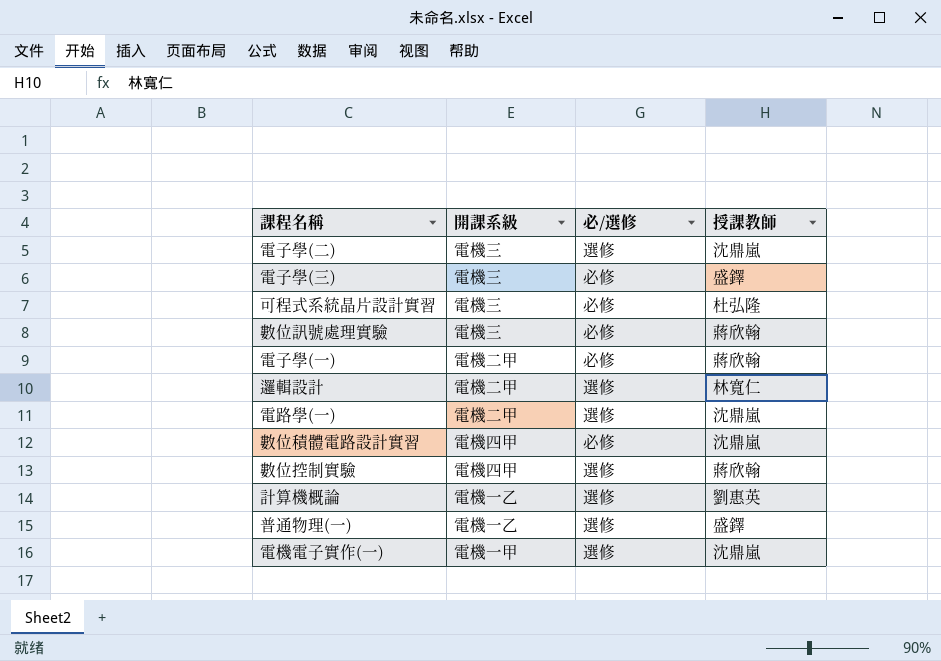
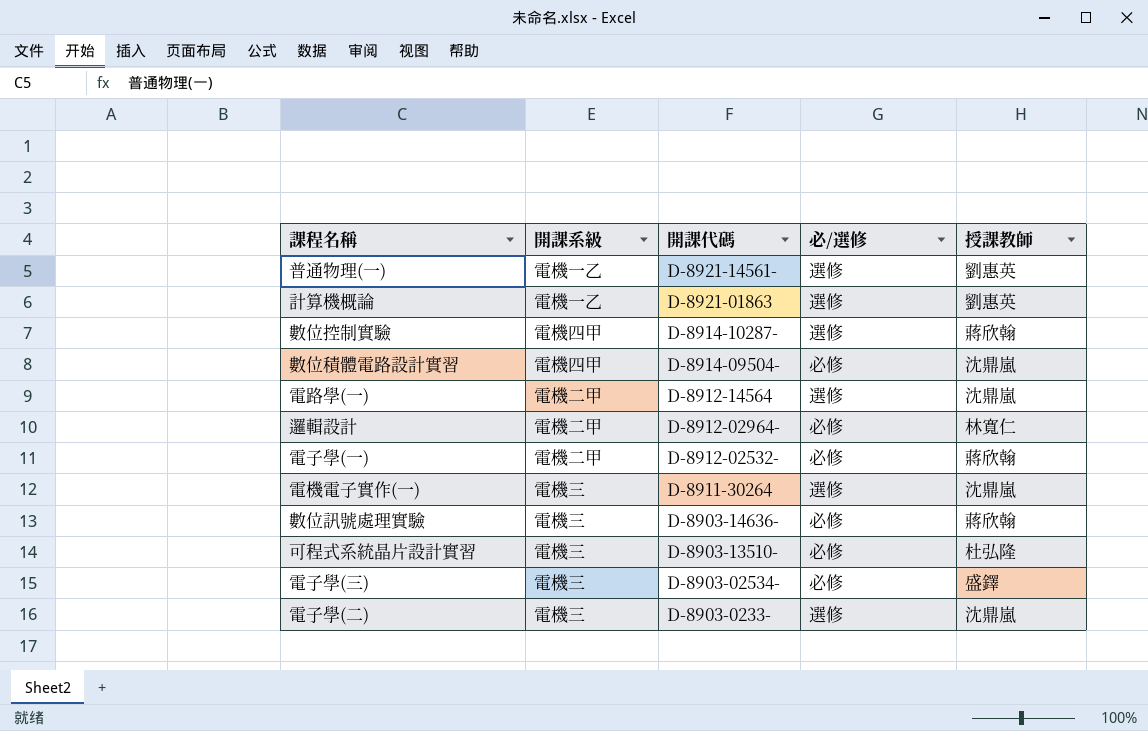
row order: none -> 開課代碼 descending
column 開課代碼 | position: none -> 3
普通物理(一) | 授課教師: 盛鐸 -> 劉惠英
邏輯設計 | 必/選修: 選修 -> 必修
電機電子實作(一) | 開課系級: 電機一甲 -> 電機三

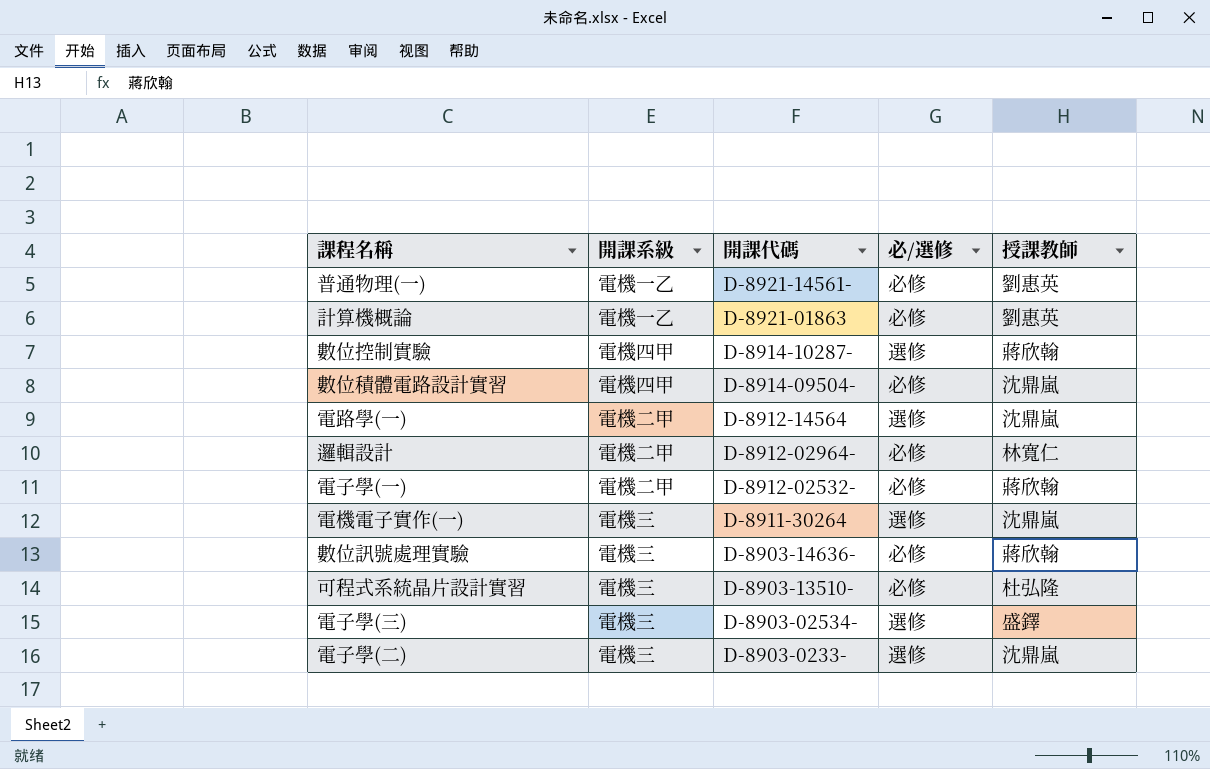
普通物理(一) | 必/選修: 選修 -> 必修
計算機概論 | 必/選修: 選修 -> 必修
電子學(三) | 必/選修: 必修 -> 選修

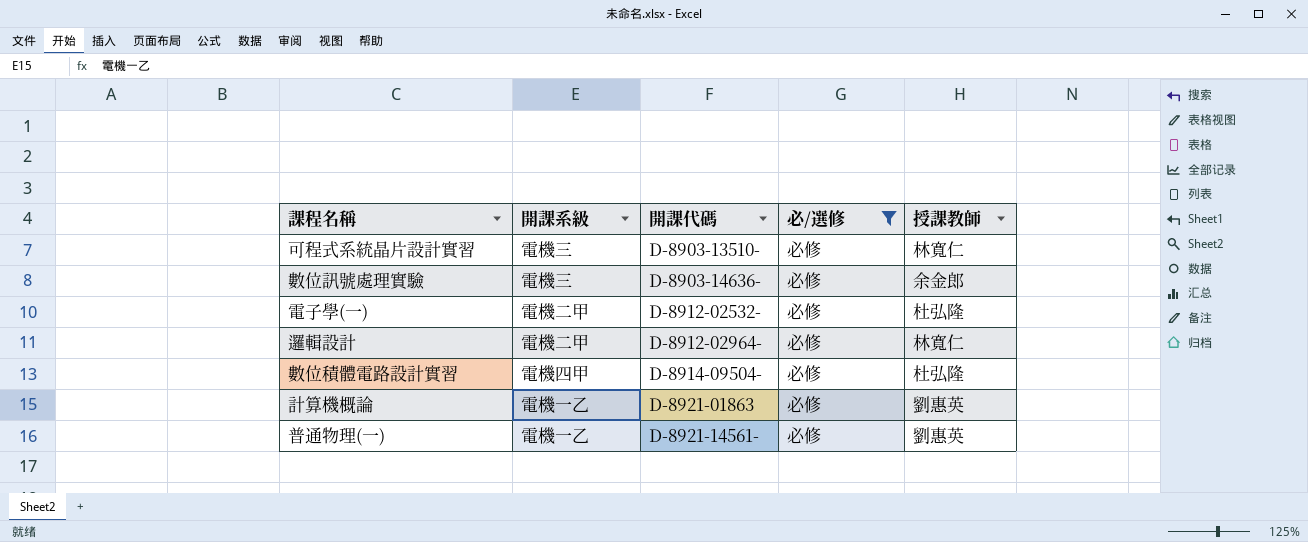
filter: none -> 必/選修 = 必修
row order: 開課代碼 descending -> 開課代碼 ascending
可程式系統晶片設計實習 | 授課教師: 杜弘隆 -> 林寬仁
數位訊號處理實驗 | 授課教師: 蔣欣翰 -> 余金郎
電子學(一) | 授課教師: 蔣欣翰 -> 杜弘隆
數位積體電路設計實習 | 授課教師: 沈鼎嵐 -> 杜弘隆

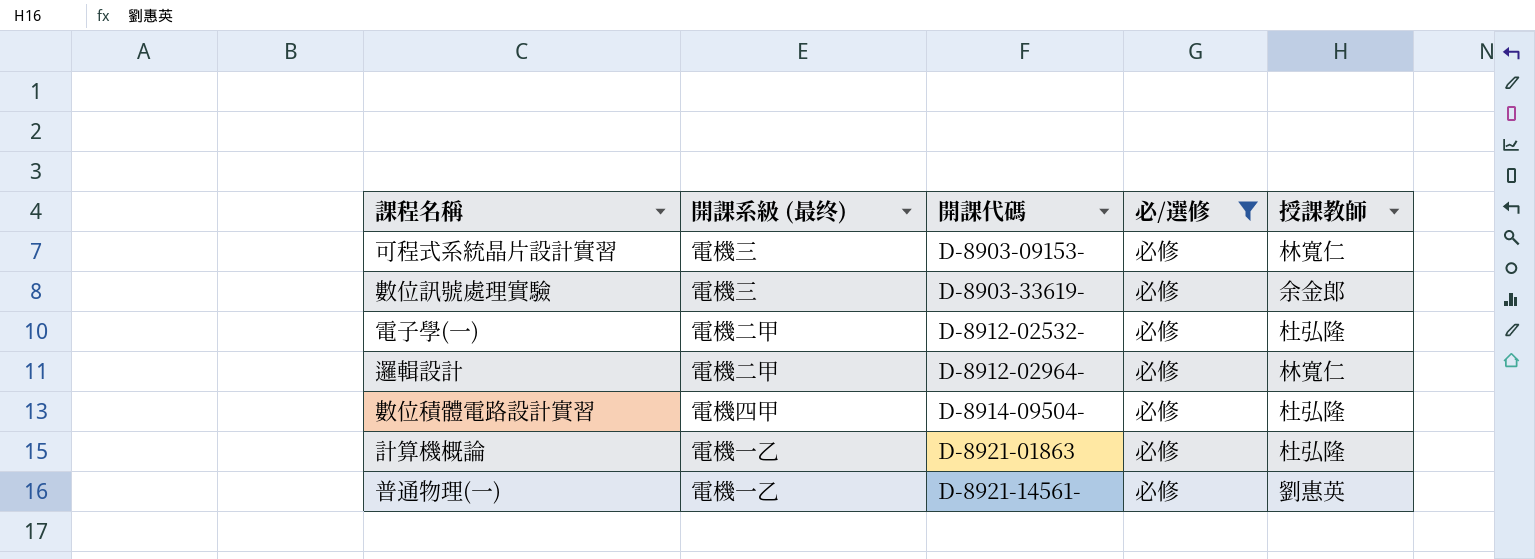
column name: 開課系級 -> 開課系級 (最终)
可程式系統晶片設計實習 | 開課代碼: D-8903-13510- -> D-8903-09153-
數位訊號處理實驗 | 開課代碼: D-8903-14636- -> D-8903-33619-
計算機概論 | 授課教師: 劉惠英 -> 杜弘隆

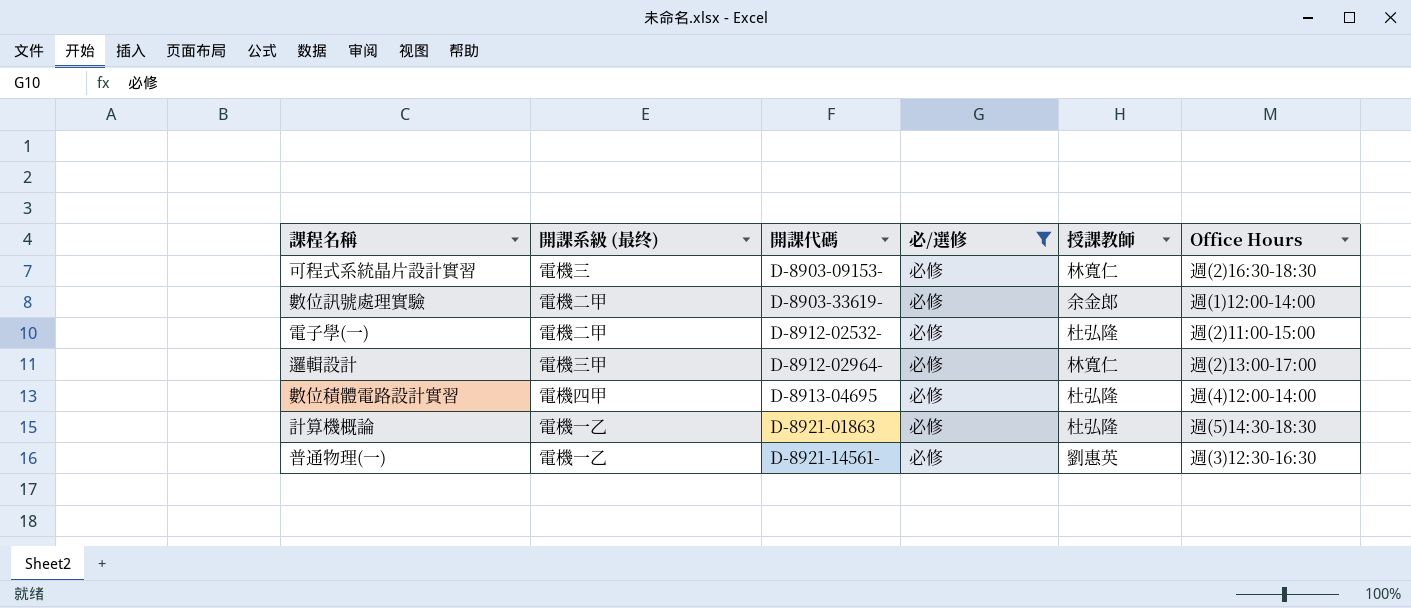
column Office Hours | position: none -> 6
數位訊號處理實驗 | 開課系級 (最终): 電機三 -> 電機二甲
邏輯設計 | 開課系級 (最终): 電機二甲 -> 電機三甲
數位積體電路設計實習 | 開課代碼: D-8914-09504- -> D-8913-04695

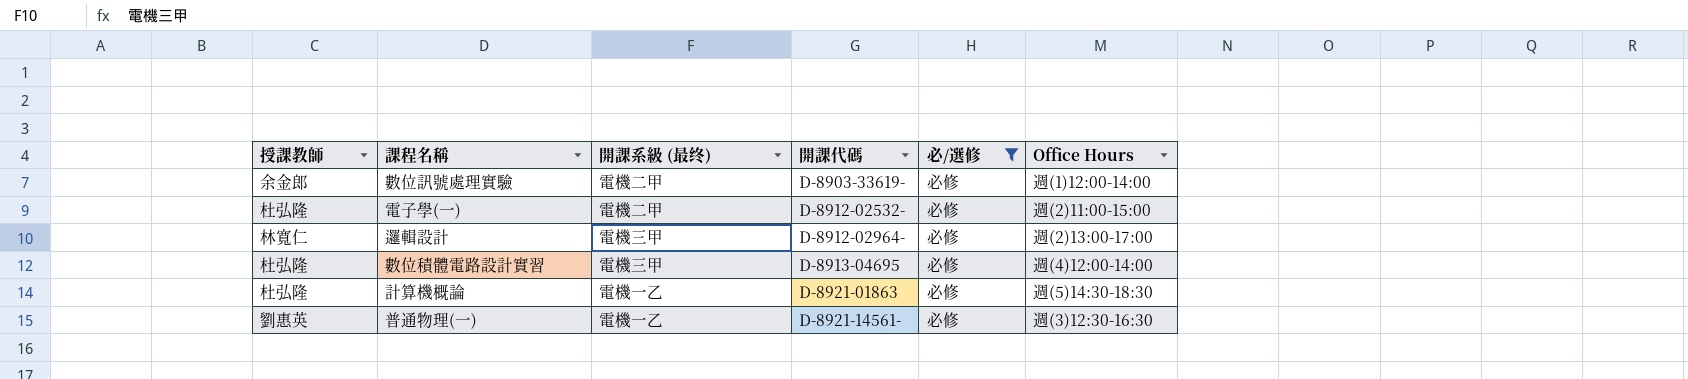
column 授課教師 | position: 5 -> 1
row 可程式系統晶片設計實習: 電機三 | D-8903-09153- | 必修 | 林寬仁 | 週(2)16:30-18:30 -> none
數位積體電路設計實習 | 開課系級 (最终): 電機四甲 -> 電機三甲

